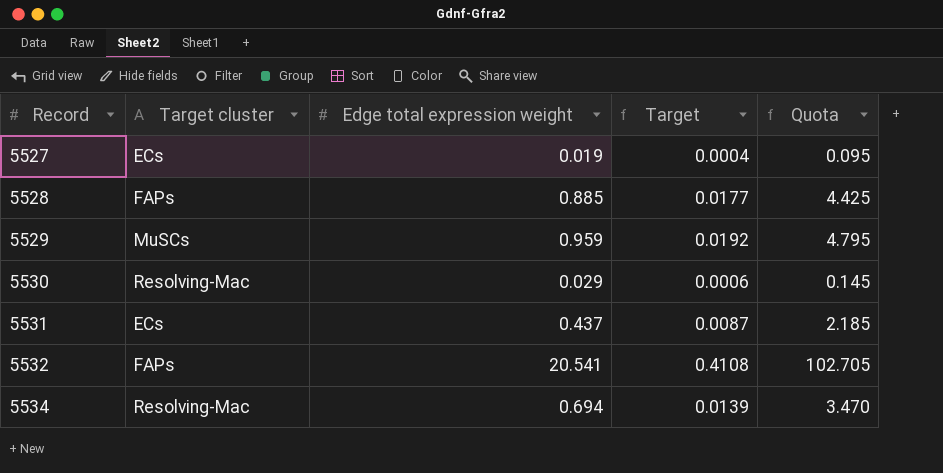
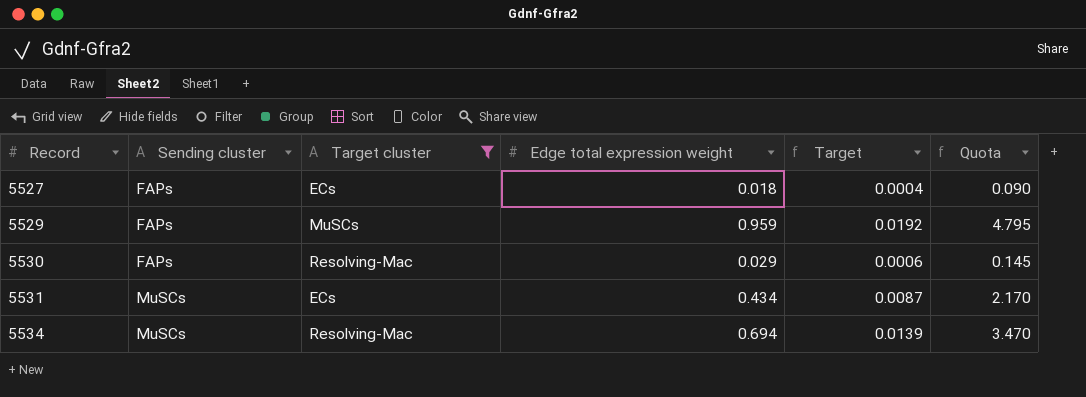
filter: none -> Target cluster != FAPs
column Sending cluster | position: none -> 2
5527 | Edge total expression weight: 0.019 -> 0.018
5527 | Quota: 0.095 -> 0.090
5531 | Edge total expression weight: 0.437 -> 0.434
5531 | Quota: 2.185 -> 2.170

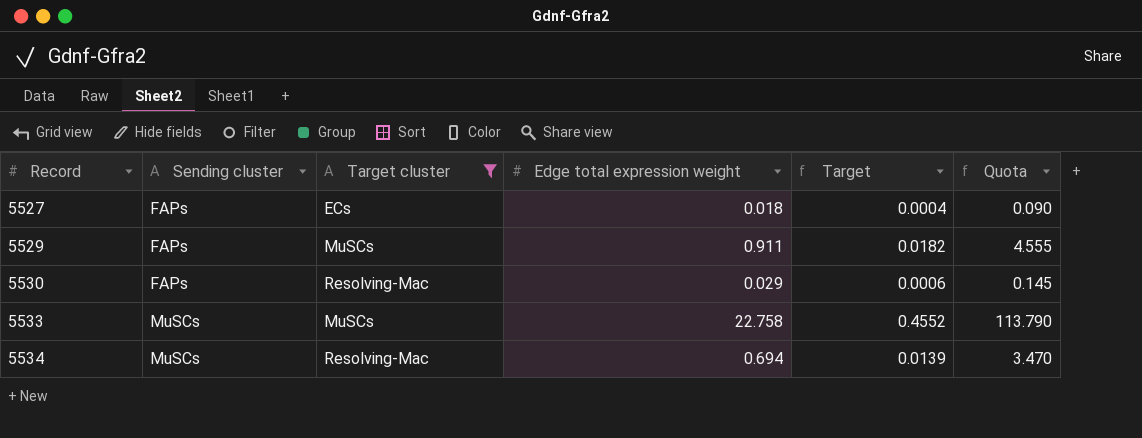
row 5531: MuSCs | ECs | 0.434 | 0.0087 | 2.170 -> none
5529 | Edge total expression weight: 0.959 -> 0.911
5529 | Target: 0.0192 -> 0.0182
5529 | Quota: 4.795 -> 4.555
row 5533: none -> MuSCs | MuSCs | 22.758 | 0.4552 | 113.790

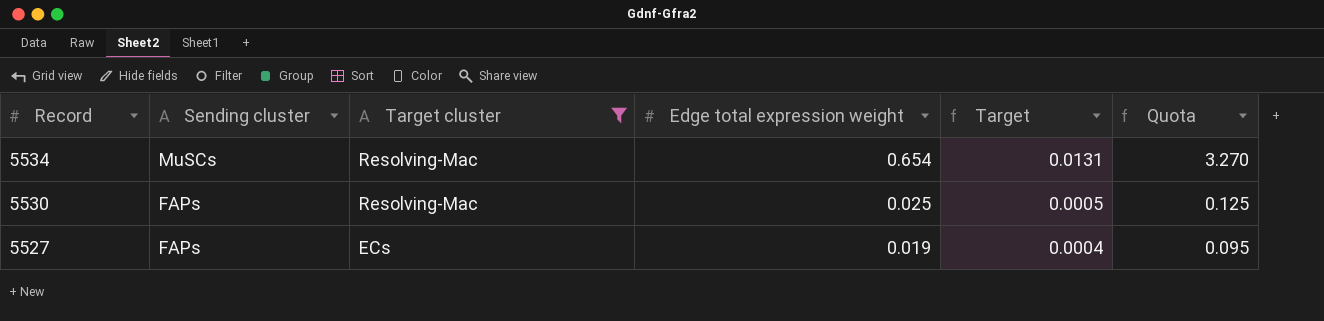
row order: Record ascending -> Record descending
row 5529: FAPs | MuSCs | 0.911 | 0.0182 | 4.555 -> none
row 5533: MuSCs | MuSCs | 22.758 | 0.4552 | 113.790 -> none
5534 | Edge total expression weight: 0.694 -> 0.654
5534 | Target: 0.0139 -> 0.0131
5534 | Quota: 3.470 -> 3.270
5530 | Edge total expression weight: 0.029 -> 0.025
5530 | Target: 0.0006 -> 0.0005
5530 | Quota: 0.145 -> 0.125
5527 | Edge total expression weight: 0.018 -> 0.019
5527 | Quota: 0.090 -> 0.095

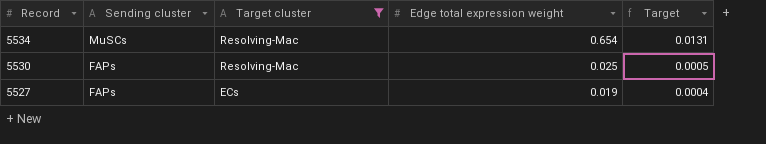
column Quota | formula: [Edge total expression weight] * 5 -> none

